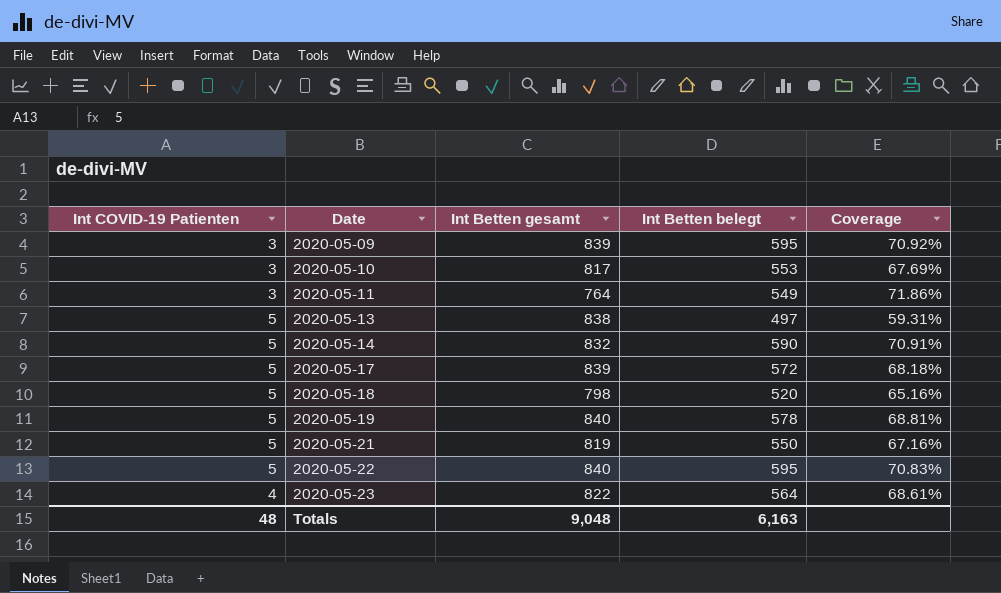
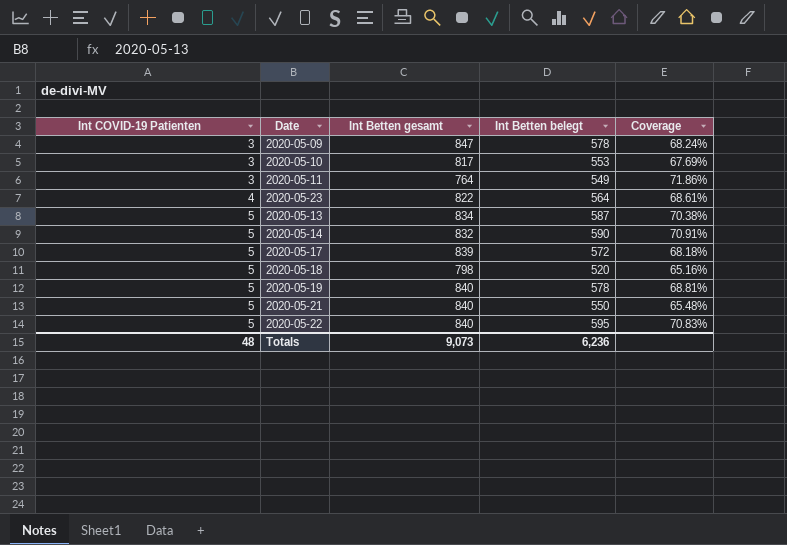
row order: Date ascending -> Int COVID-19 Patienten ascending
2020-05-09 | Int Betten gesamt: 839 -> 847
2020-05-09 | Int Betten belegt: 595 -> 578
2020-05-09 | Coverage: 70.92% -> 68.24%
2020-05-13 | Int Betten gesamt: 838 -> 834
2020-05-13 | Int Betten belegt: 497 -> 587
2020-05-13 | Coverage: 59.31% -> 70.38%
2020-05-21 | Int Betten gesamt: 819 -> 840
2020-05-21 | Coverage: 67.16% -> 65.48%
Totals | Int Betten gesamt: 9,048 -> 9,073
Totals | Int Betten belegt: 6,163 -> 6,236

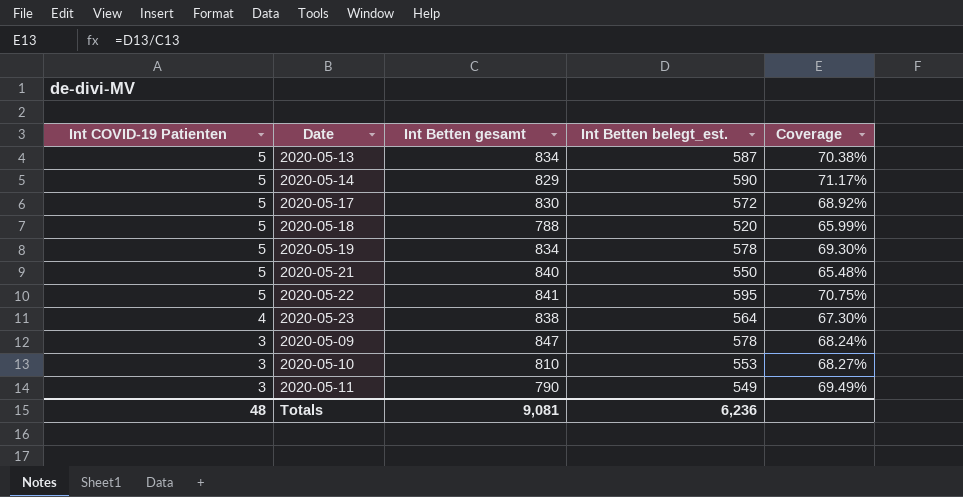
row order: Int COVID-19 Patienten ascending -> Int COVID-19 Patienten descending
column name: Int Betten belegt -> Int Betten belegt_est.
2020-05-14 | Int Betten gesamt: 832 -> 829
2020-05-14 | Coverage: 70.91% -> 71.17%
2020-05-17 | Int Betten gesamt: 839 -> 830
2020-05-17 | Coverage: 68.18% -> 68.92%
2020-05-18 | Int Betten gesamt: 798 -> 788
2020-05-18 | Coverage: 65.16% -> 65.99%
2020-05-19 | Int Betten gesamt: 840 -> 834
2020-05-19 | Coverage: 68.81% -> 69.30%
2020-05-22 | Int Betten gesamt: 840 -> 841
2020-05-22 | Coverage: 70.83% -> 70.75%
2020-05-23 | Int Betten gesamt: 822 -> 838
2020-05-23 | Coverage: 68.61% -> 67.30%
2020-05-10 | Int Betten gesamt: 817 -> 810
2020-05-10 | Coverage: 67.69% -> 68.27%
2020-05-11 | Int Betten gesamt: 764 -> 790
2020-05-11 | Coverage: 71.86% -> 69.49%
Totals | Int Betten gesamt: 9,073 -> 9,081

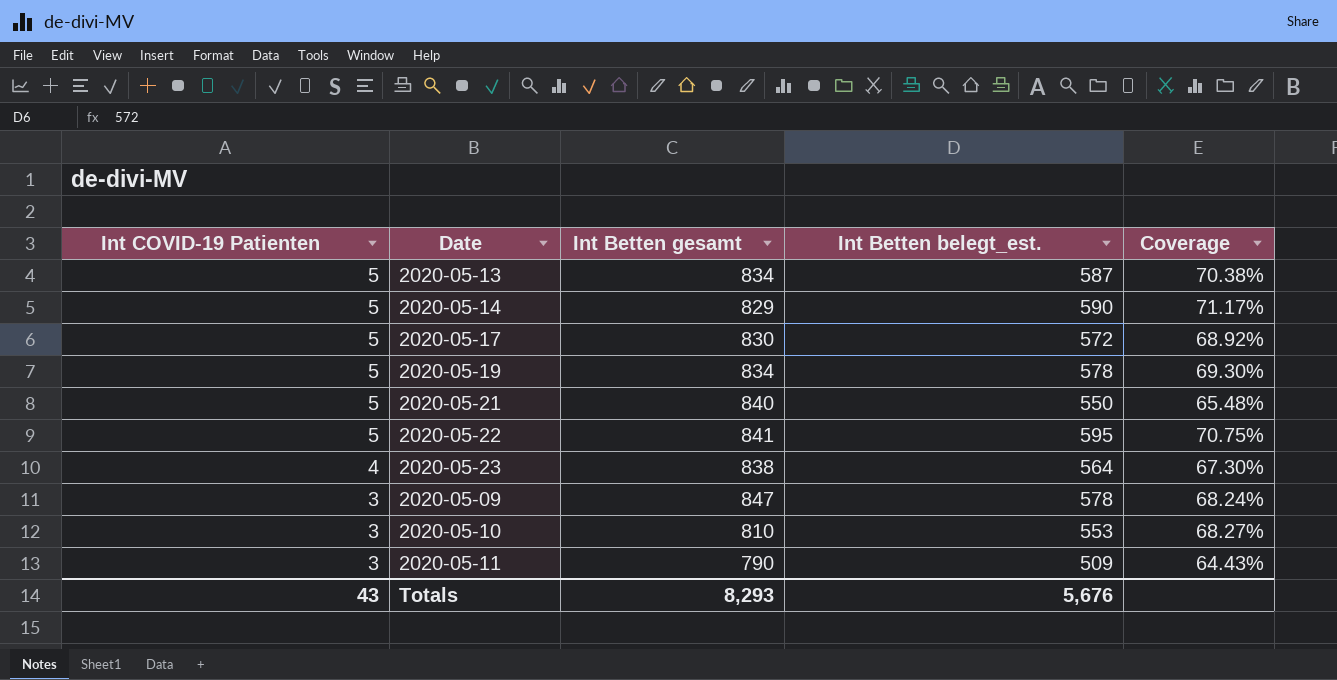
row 2020-05-18: 5 | 788 | 520 | 65.99% -> none
2020-05-11 | Int Betten belegt_est.: 549 -> 509
2020-05-11 | Coverage: 69.49% -> 64.43%
Totals | Int COVID-19 Patienten: 48 -> 43
Totals | Int Betten gesamt: 9,081 -> 8,293
Totals | Int Betten belegt_est.: 6,236 -> 5,676

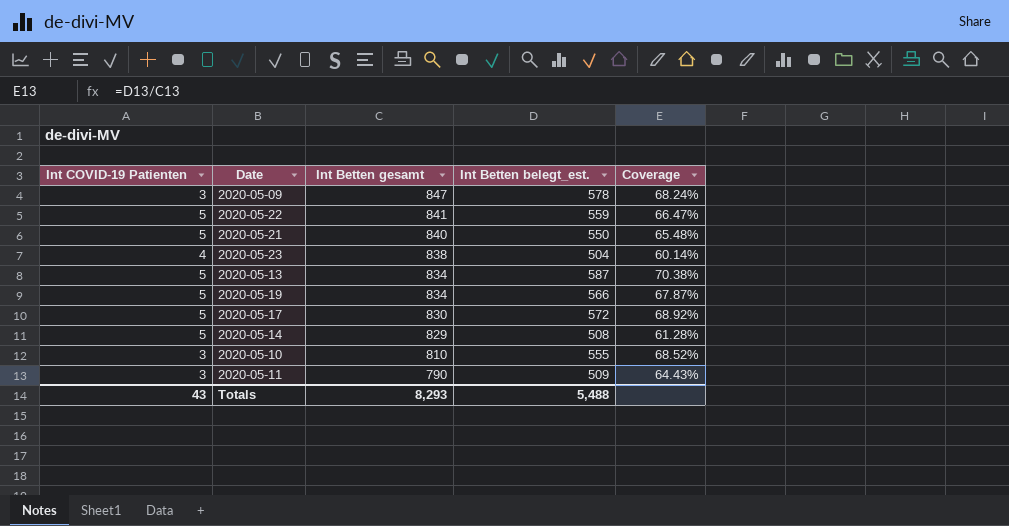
row order: Int COVID-19 Patienten descending -> Int Betten gesamt descending
2020-05-22 | Int Betten belegt_est.: 595 -> 559
2020-05-22 | Coverage: 70.75% -> 66.47%
2020-05-23 | Int Betten belegt_est.: 564 -> 504
2020-05-23 | Coverage: 67.30% -> 60.14%
2020-05-19 | Int Betten belegt_est.: 578 -> 566
2020-05-19 | Coverage: 69.30% -> 67.87%
2020-05-14 | Int Betten belegt_est.: 590 -> 508
2020-05-14 | Coverage: 71.17% -> 61.28%
2020-05-10 | Int Betten belegt_est.: 553 -> 555
2020-05-10 | Coverage: 68.27% -> 68.52%
Totals | Int Betten belegt_est.: 5,676 -> 5,488

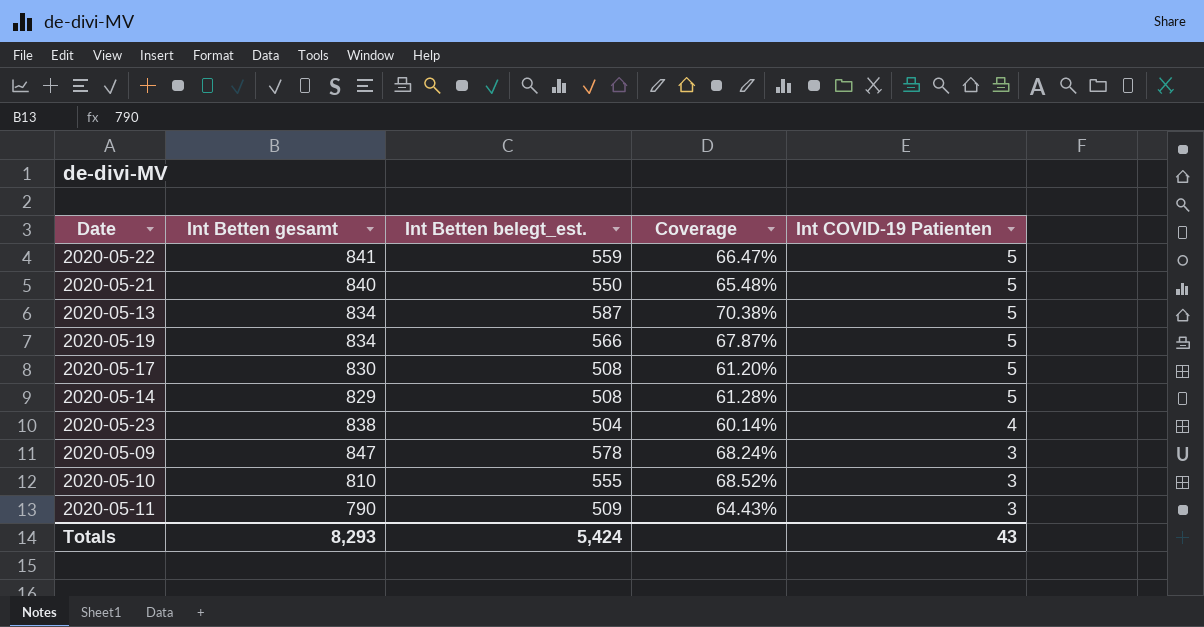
row order: Int Betten gesamt descending -> Int COVID-19 Patienten descending
column Int COVID-19 Patienten | position: 1 -> 5
2020-05-17 | Int Betten belegt_est.: 572 -> 508
2020-05-17 | Coverage: 68.92% -> 61.20%
Totals | Int Betten belegt_est.: 5,488 -> 5,424

